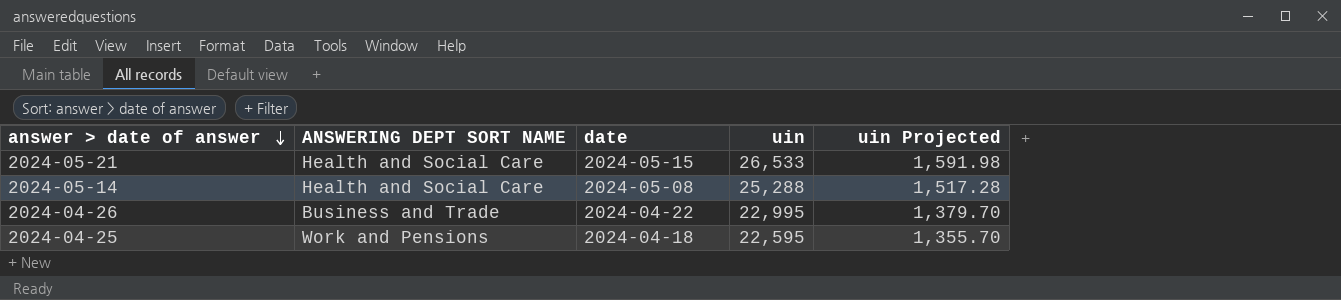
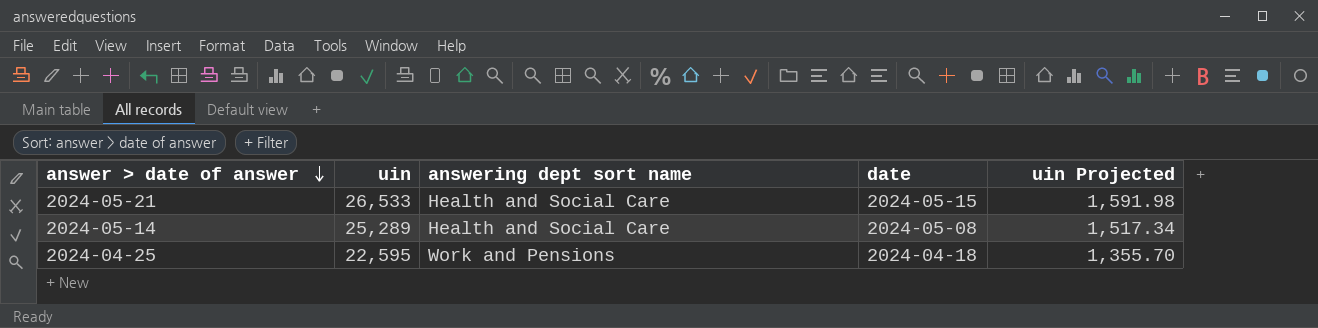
column uin | position: 4 -> 2
column name: ANSWERING DEPT SORT NAME -> answering dept sort name
row 2024-04-26: Business and Trade | 2024-04-22 | 22,995 | 1,379.70 -> none
2024-05-14 | uin: 25,288 -> 25,289
2024-05-14 | uin Projected: 1,517.28 -> 1,517.34

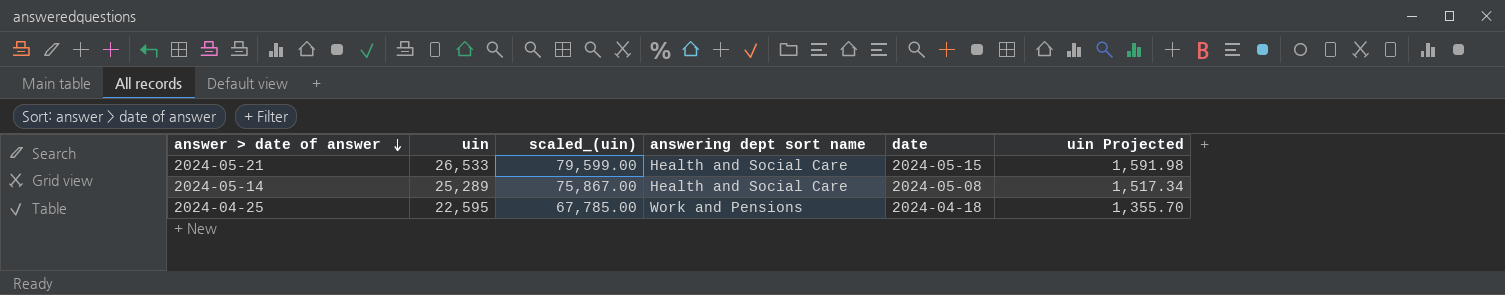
column scaled_(uin) | formula: none -> [uin] * 3

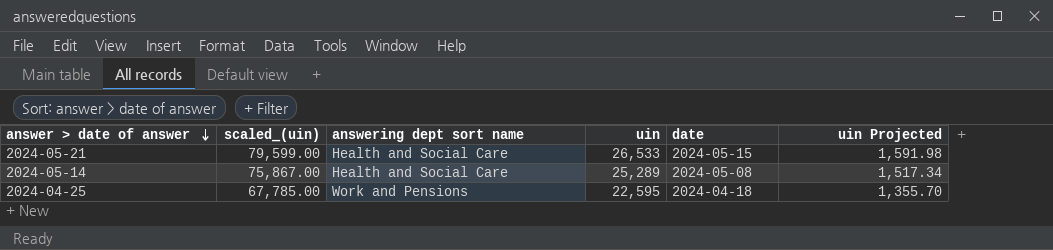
column uin | position: 2 -> 4

